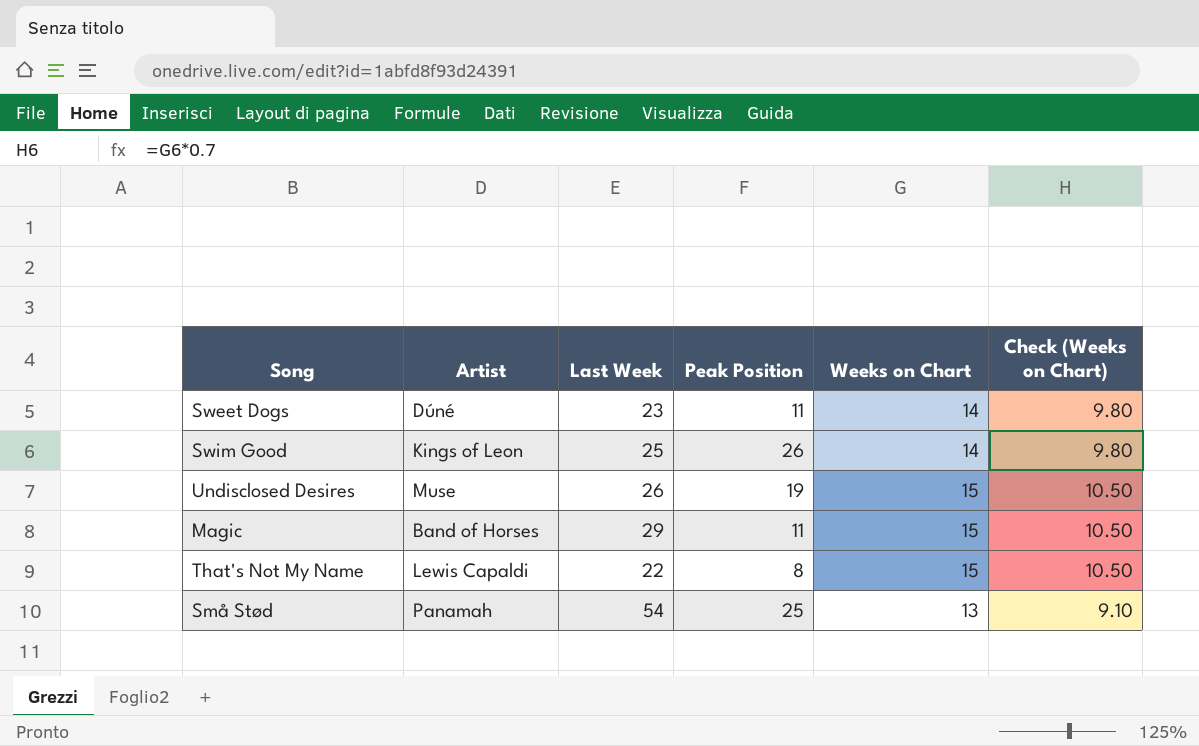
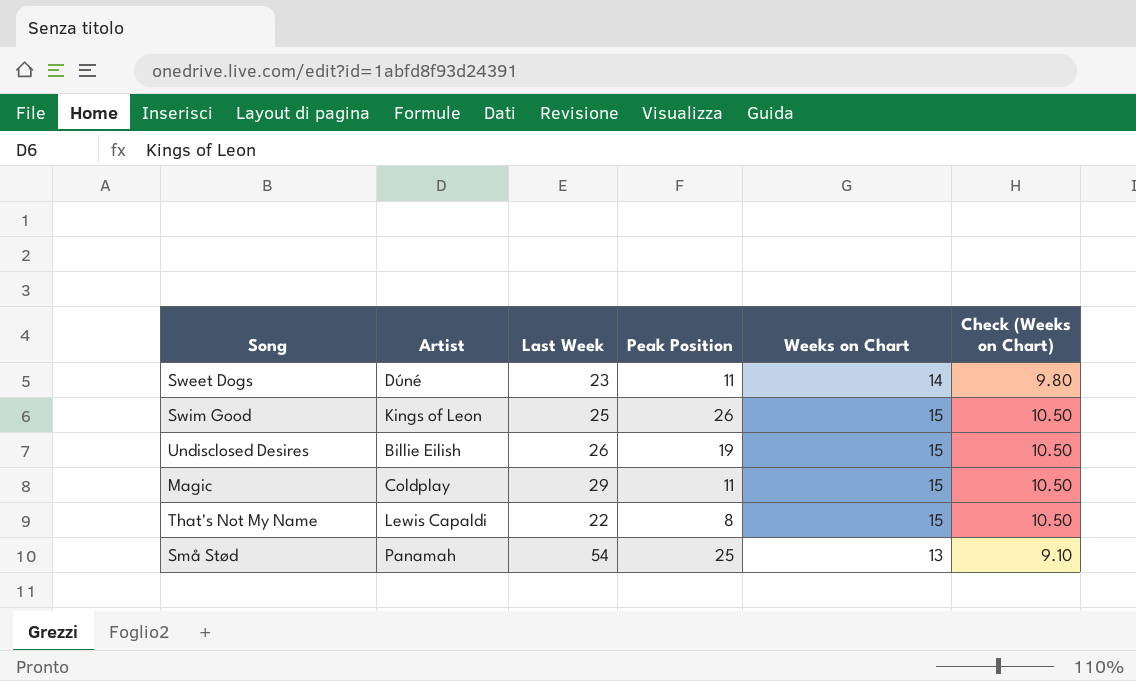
Swim Good | Weeks on Chart: 14 -> 15
Swim Good | Check (Weeks on Chart): 9.80 -> 10.50
Undisclosed Desires | Artist: Muse -> Billie Eilish
Magic | Artist: Band of Horses -> Coldplay

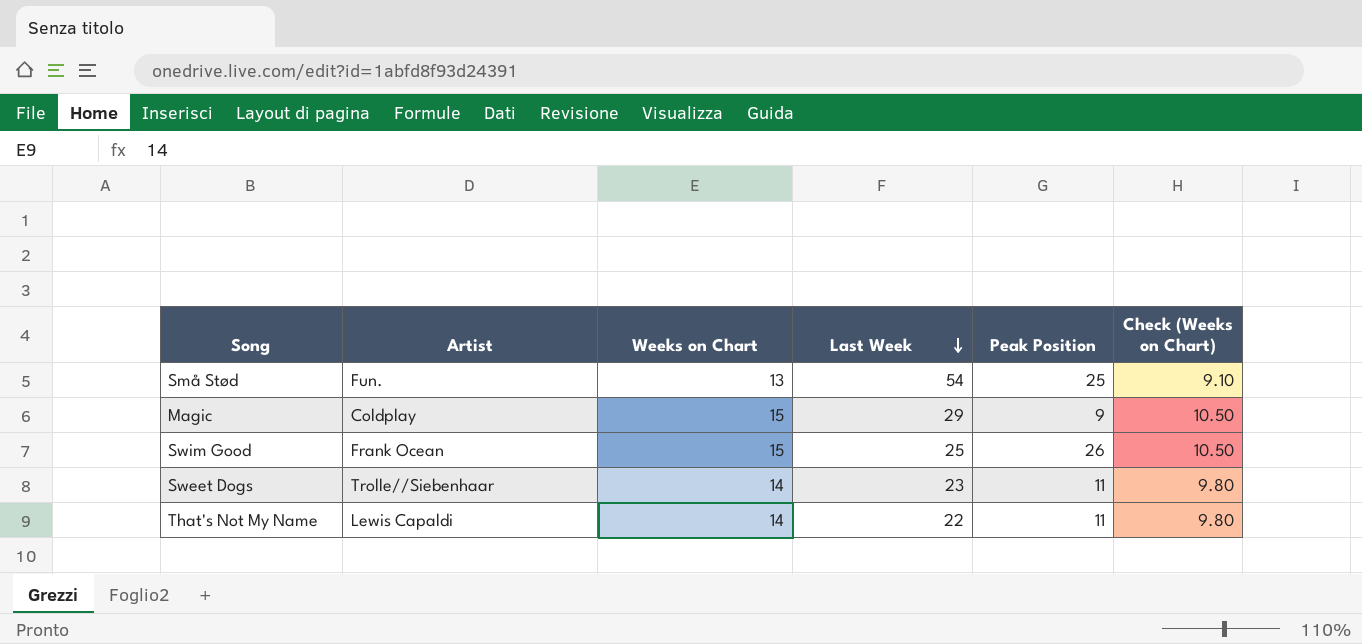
row order: none -> Last Week descending
column Weeks on Chart | position: 5 -> 3
row Undisclosed Desires: Billie Eilish | 26 | 19 | 15 | 10.50 -> none
Små Stød | Artist: Panamah -> Fun.
Magic | Peak Position: 11 -> 9
Swim Good | Artist: Kings of Leon -> Frank Ocean
Sweet Dogs | Artist: Dúné -> Trolle//Siebenhaar
That's Not My Name | Weeks on Chart: 15 -> 14
That's Not My Name | Peak Position: 8 -> 11
That's Not My Name | Check (Weeks on Chart): 10.50 -> 9.80

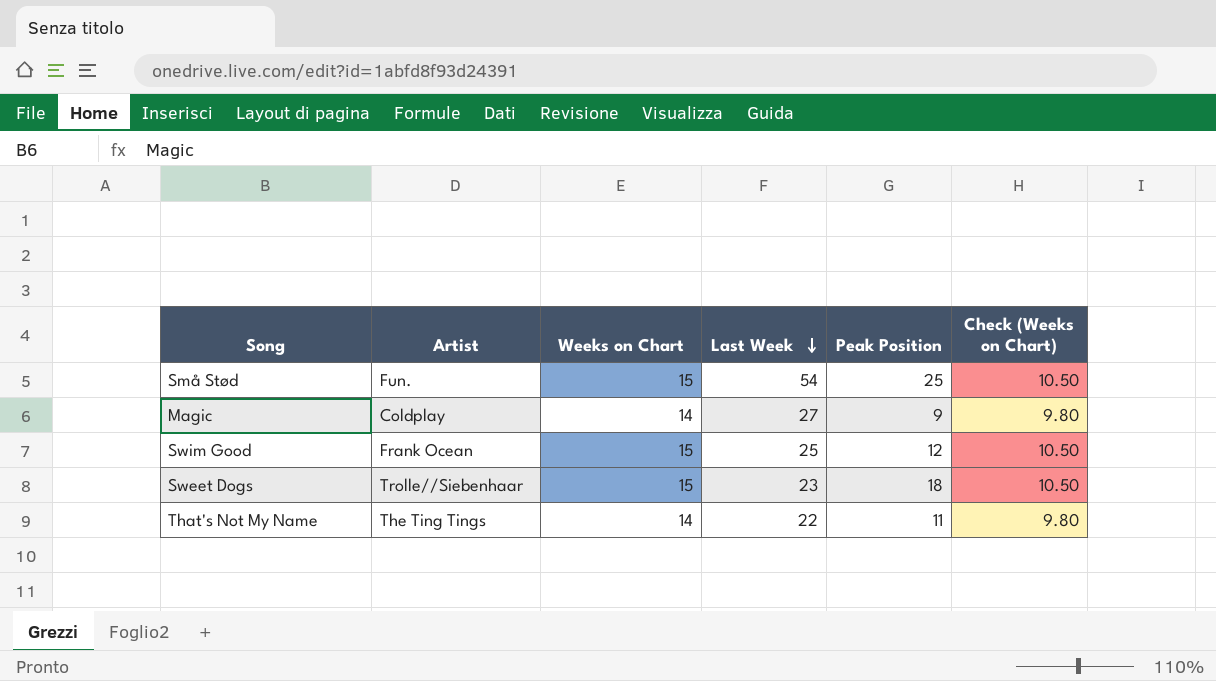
Små Stød | Weeks on Chart: 13 -> 15
Små Stød | Check (Weeks on Chart): 9.10 -> 10.50
Magic | Weeks on Chart: 15 -> 14
Magic | Last Week: 29 -> 27
Magic | Check (Weeks on Chart): 10.50 -> 9.80
Swim Good | Peak Position: 26 -> 12
Sweet Dogs | Weeks on Chart: 14 -> 15
Sweet Dogs | Peak Position: 11 -> 18
Sweet Dogs | Check (Weeks on Chart): 9.80 -> 10.50
That's Not My Name | Artist: Lewis Capaldi -> The Ting Tings

